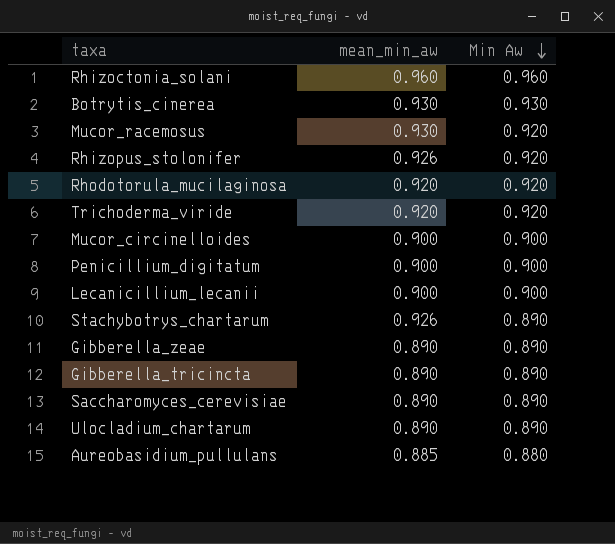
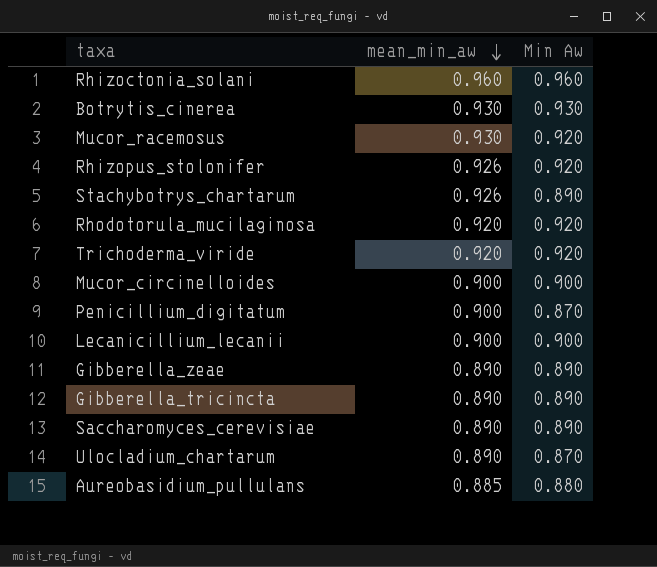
row order: Min Aw descending -> mean_min_aw descending
Penicillium_digitatum | Min Aw: 0.900 -> 0.870
Ulocladium_chartarum | Min Aw: 0.890 -> 0.870

